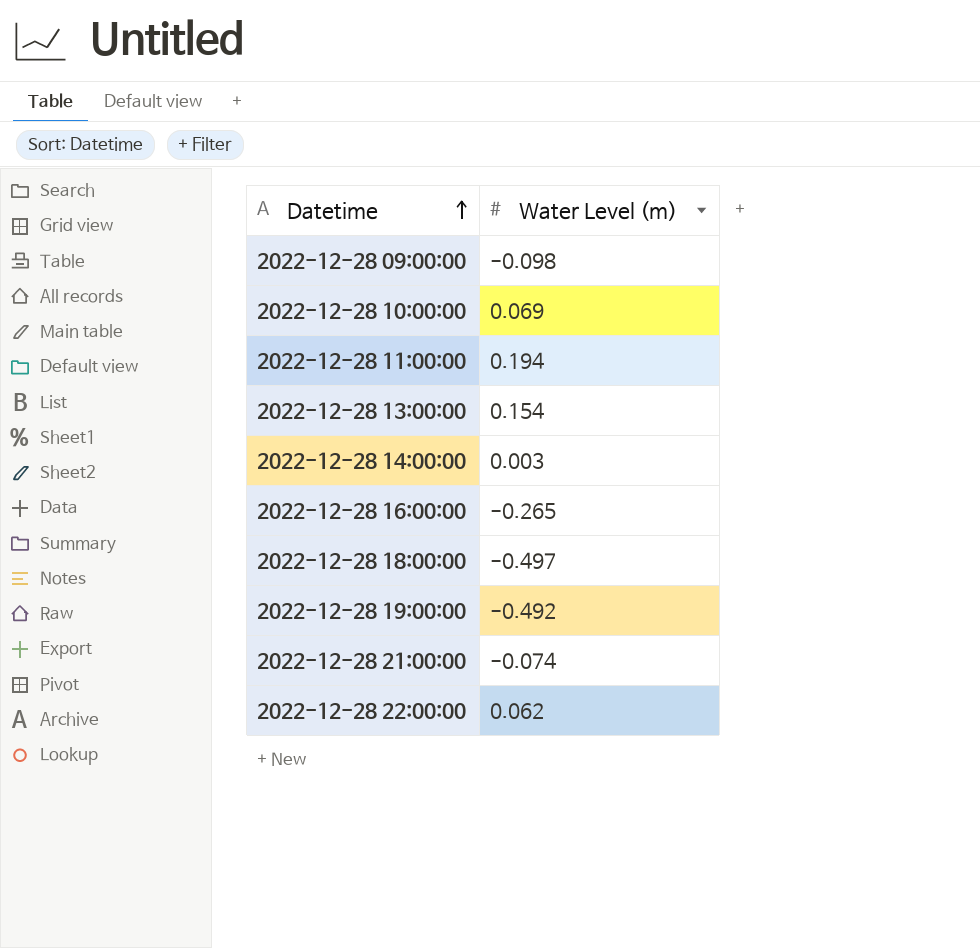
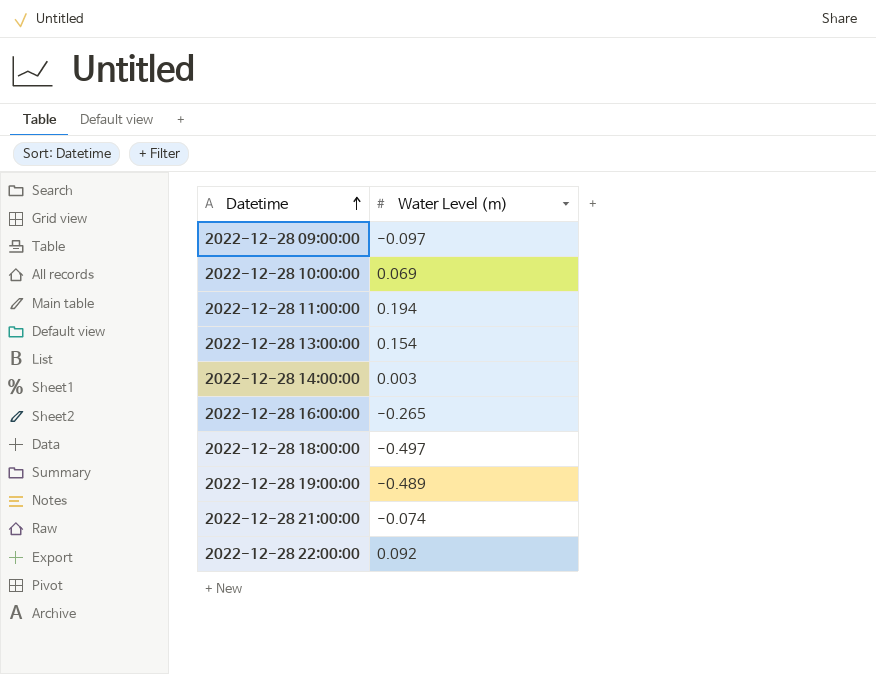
2022-12-28 09:00:00 | Water Level (m): -0.098 -> -0.097
2022-12-28 19:00:00 | Water Level (m): -0.492 -> -0.489
2022-12-28 22:00:00 | Water Level (m): 0.062 -> 0.092

